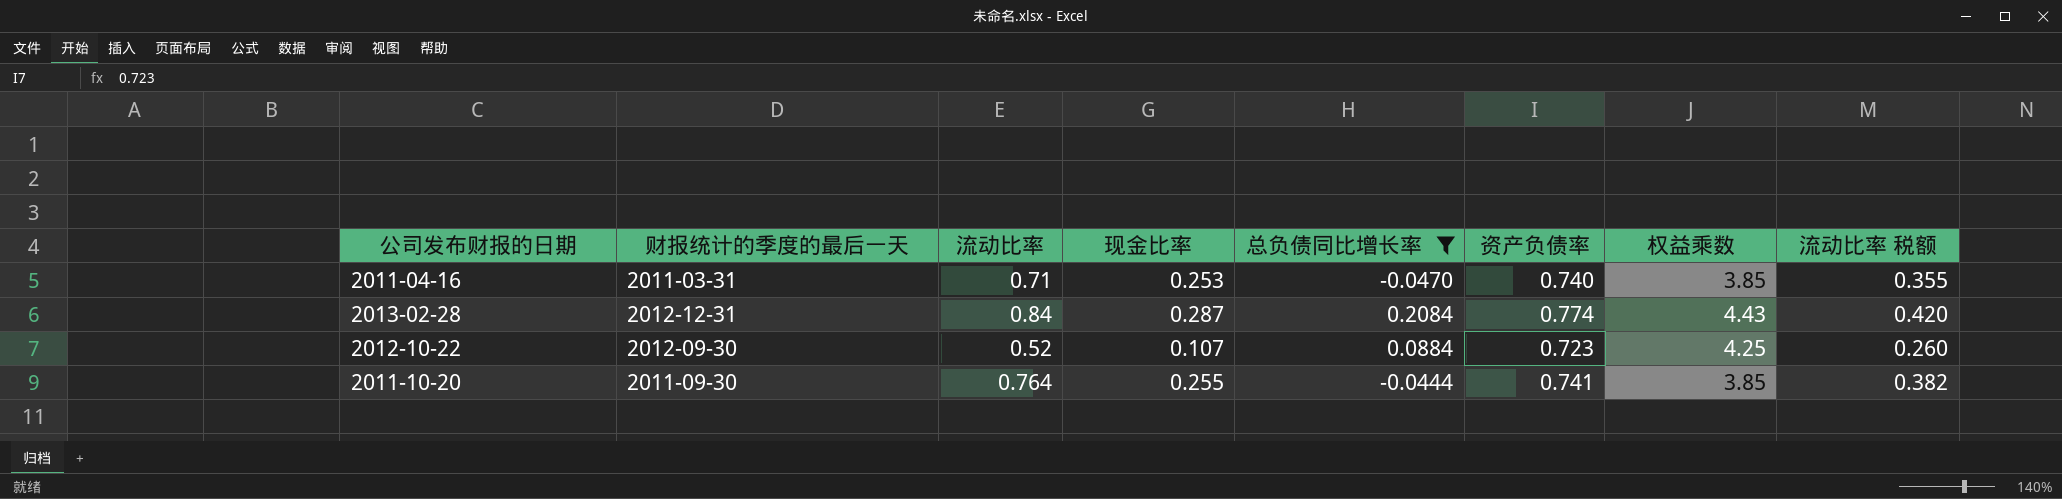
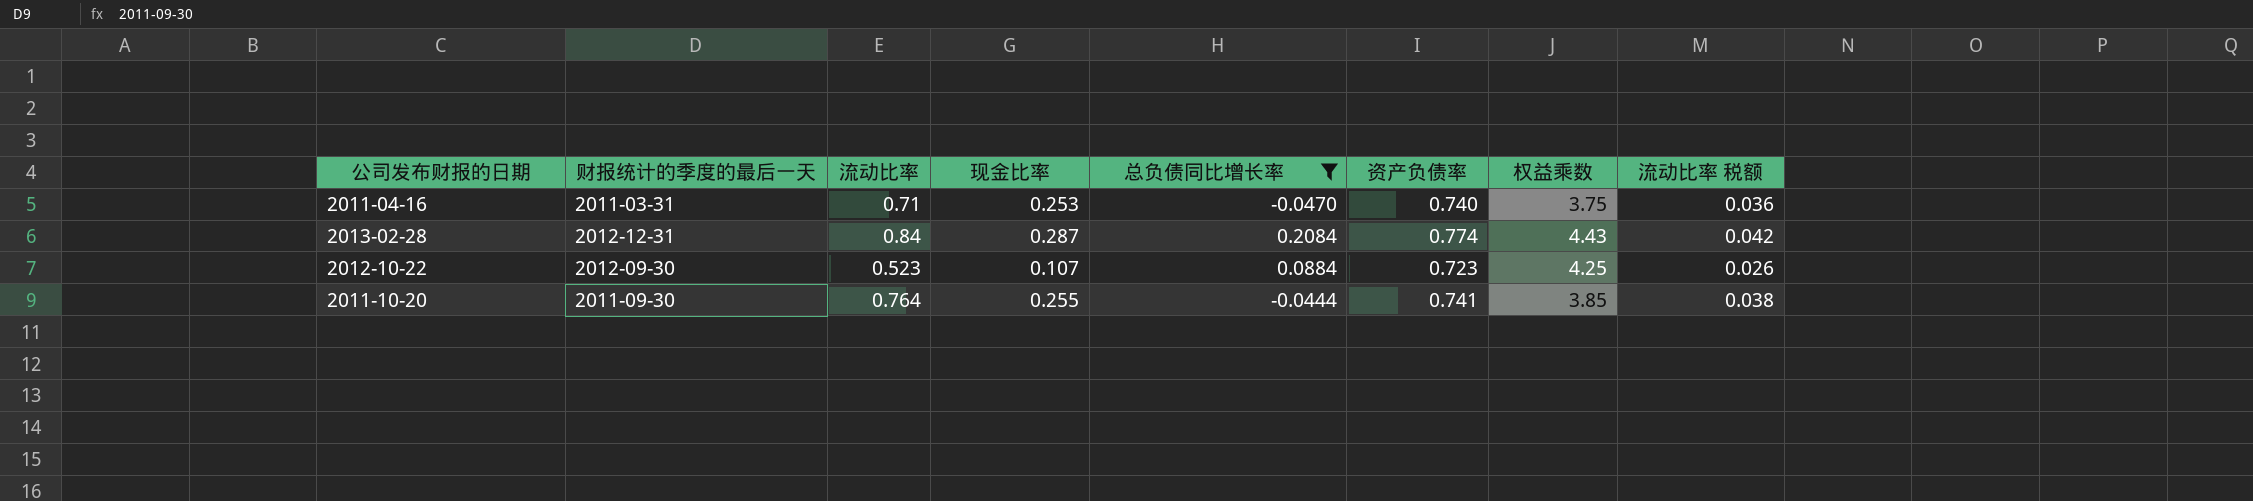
column 流动比率 税额 | formula: [流动比率] * 0.5 -> [流动比率] * 0.05
2011-04-16 | 权益乘数: 3.85 -> 3.75
2012-10-22 | 流动比率: 0.52 -> 0.523

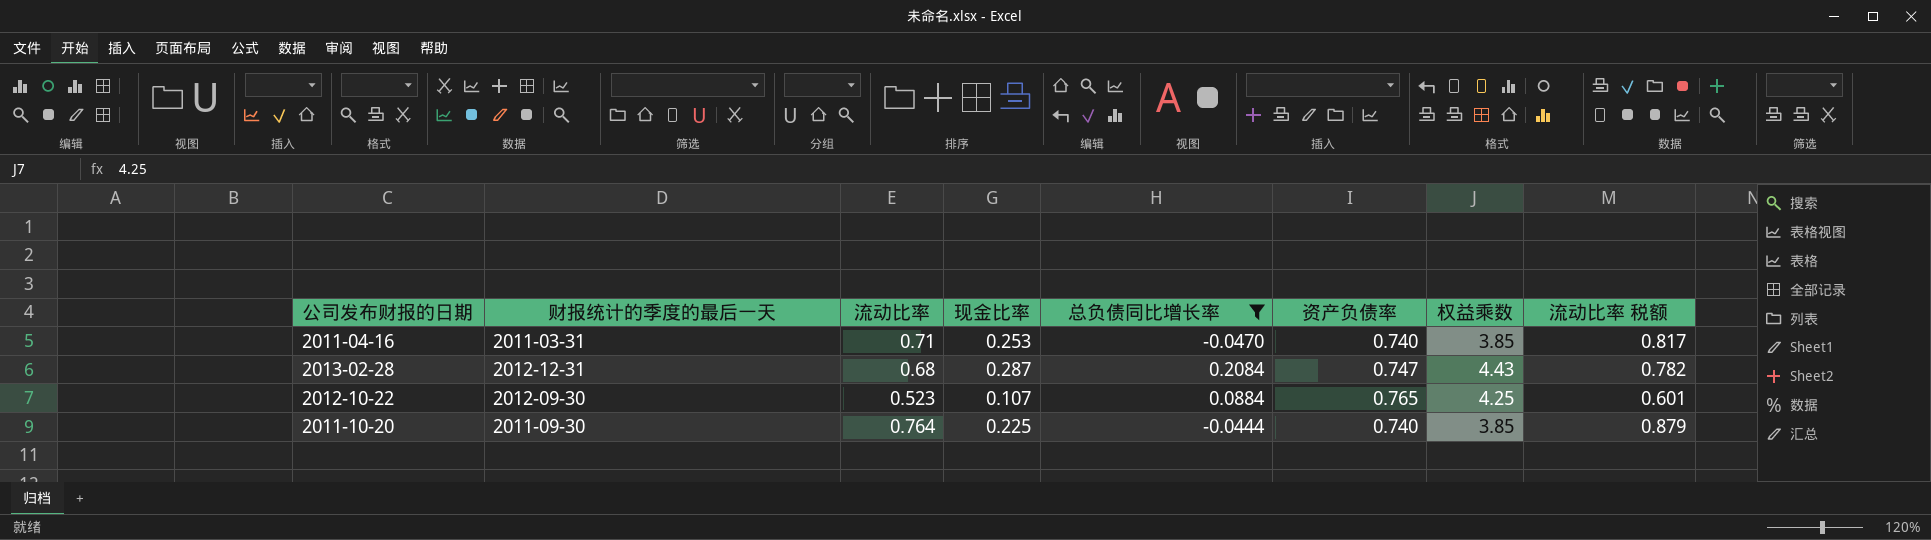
column 流动比率 税额 | formula: [流动比率] * 0.05 -> [流动比率] * 1.15
2011-04-16 | 权益乘数: 3.75 -> 3.85
2013-02-28 | 流动比率: 0.84 -> 0.68
2013-02-28 | 资产负债率: 0.774 -> 0.747
2012-10-22 | 资产负债率: 0.723 -> 0.765
2011-10-20 | 现金比率: 0.255 -> 0.225
2011-10-20 | 资产负债率: 0.741 -> 0.740

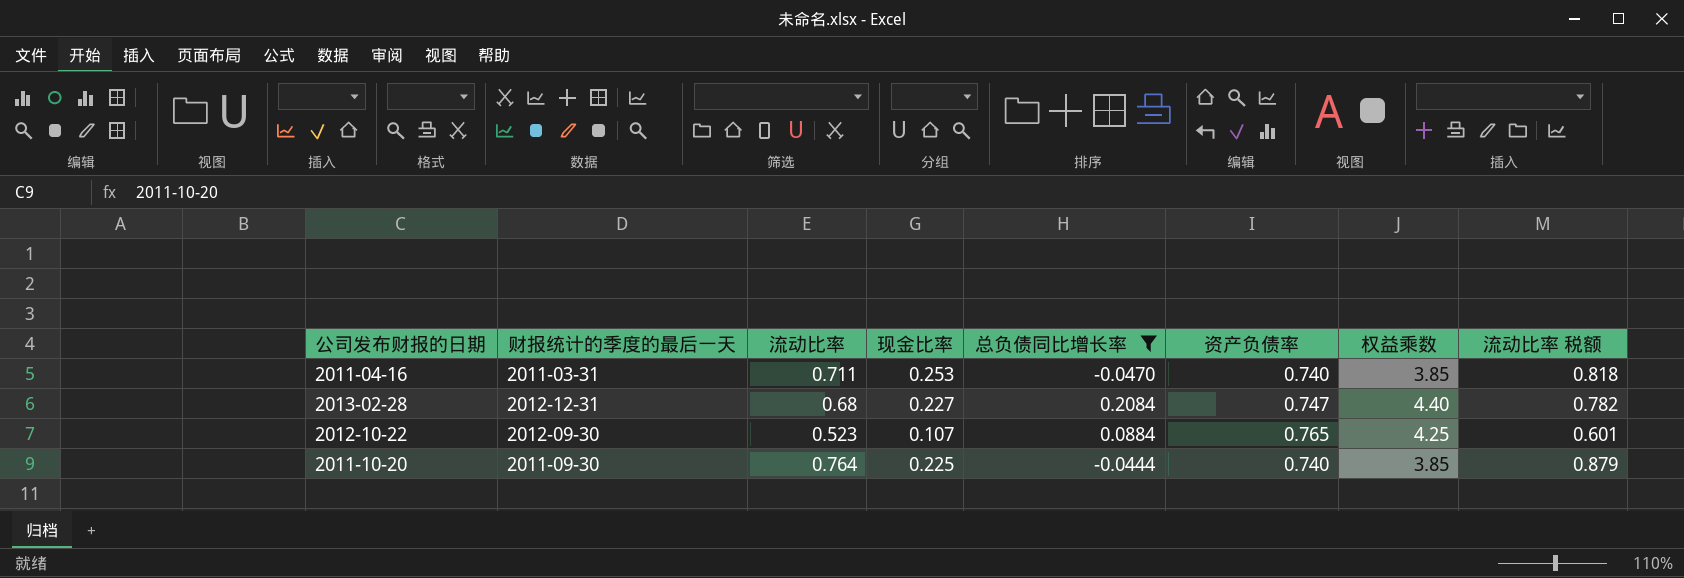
2011-04-16 | 流动比率: 0.71 -> 0.711
2011-04-16 | 流动比率 税额: 0.817 -> 0.818
2013-02-28 | 现金比率: 0.287 -> 0.227
2013-02-28 | 权益乘数: 4.43 -> 4.40

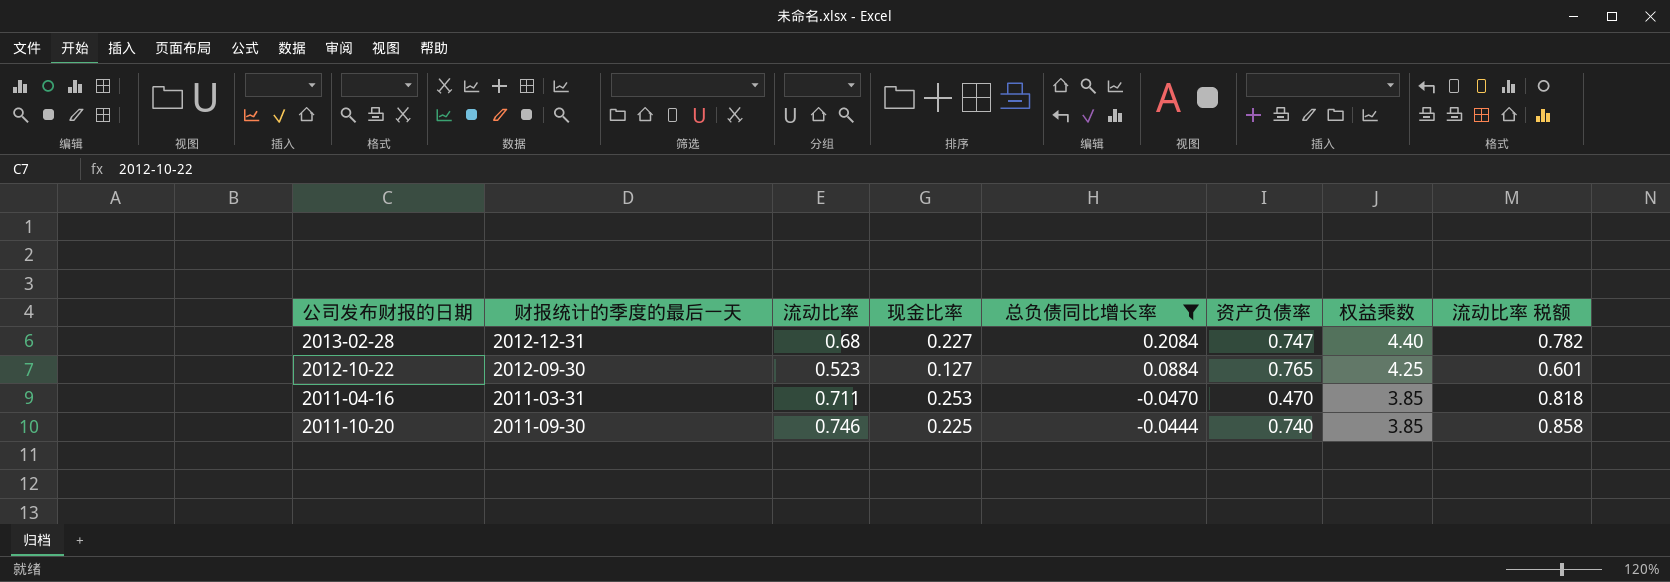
row order: none -> 权益乘数 descending
2012-10-22 | 现金比率: 0.107 -> 0.127
2011-04-16 | 资产负债率: 0.740 -> 0.470
2011-10-20 | 流动比率: 0.764 -> 0.746
2011-10-20 | 流动比率 税额: 0.879 -> 0.858

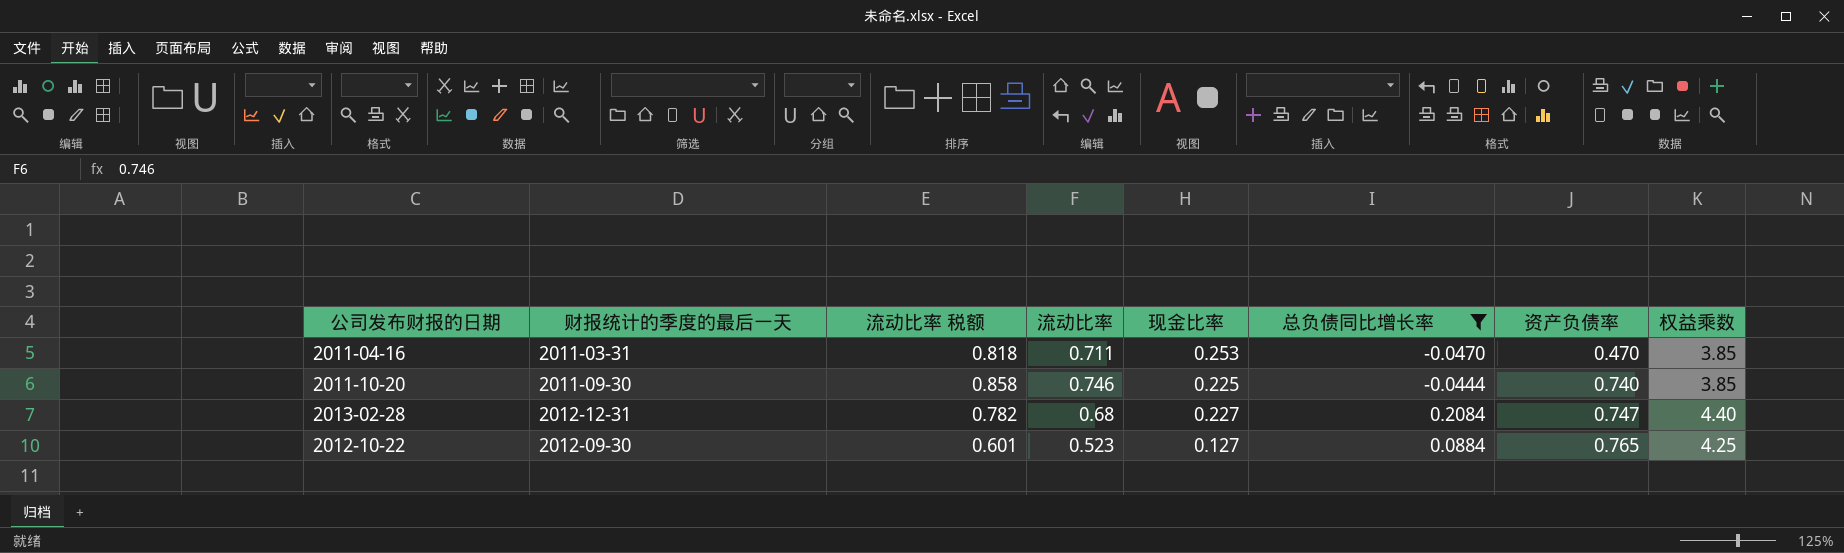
row order: 权益乘数 descending -> 资产负债率 ascending
column 流动比率 税额 | position: 8 -> 3

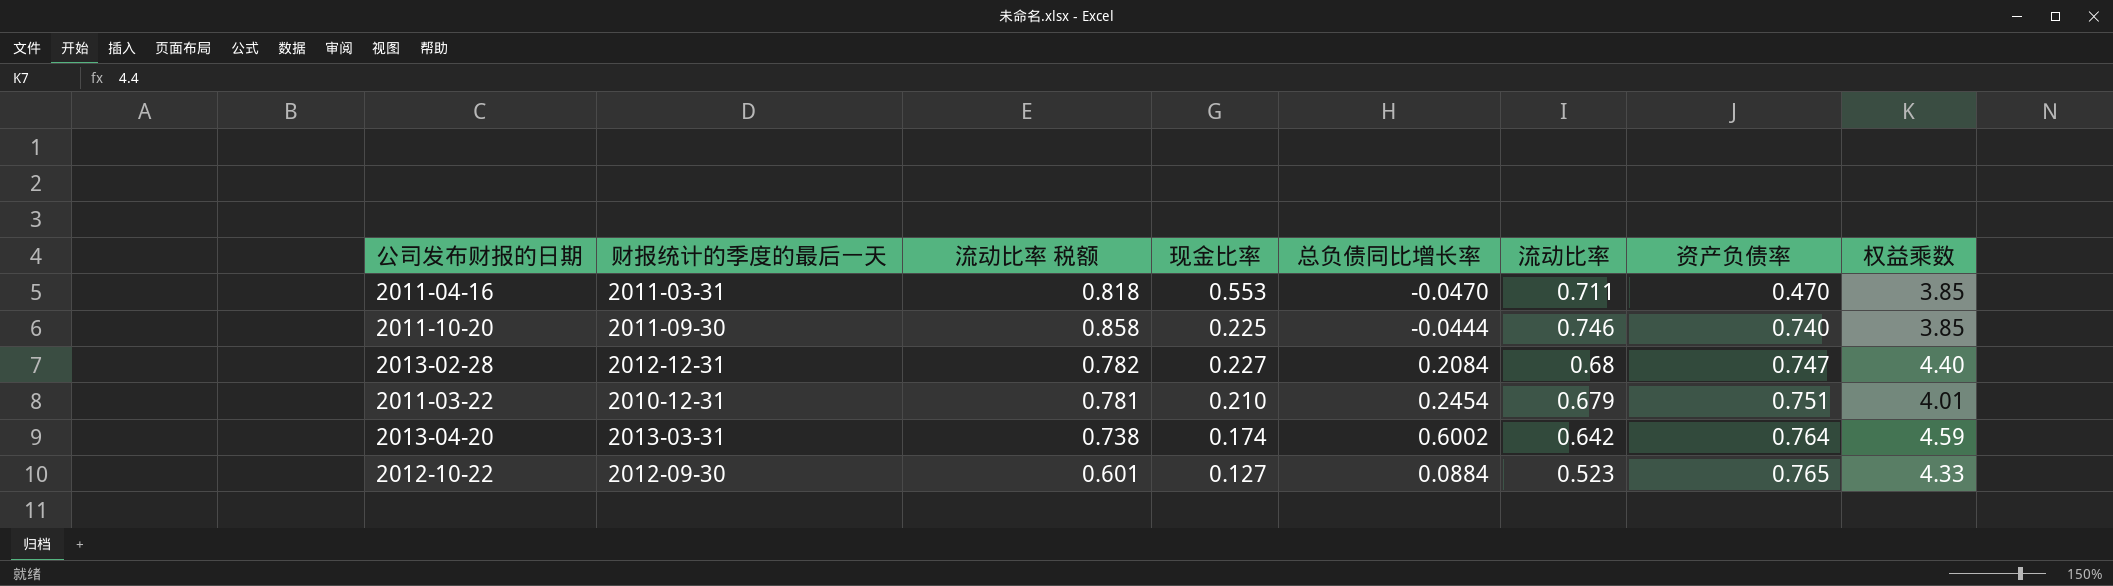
filter: 总负债同比增长率 <= 0.2084 -> none
column 流动比率 | position: 4 -> 6
2011-04-16 | 现金比率: 0.253 -> 0.553
2012-10-22 | 权益乘数: 4.25 -> 4.33

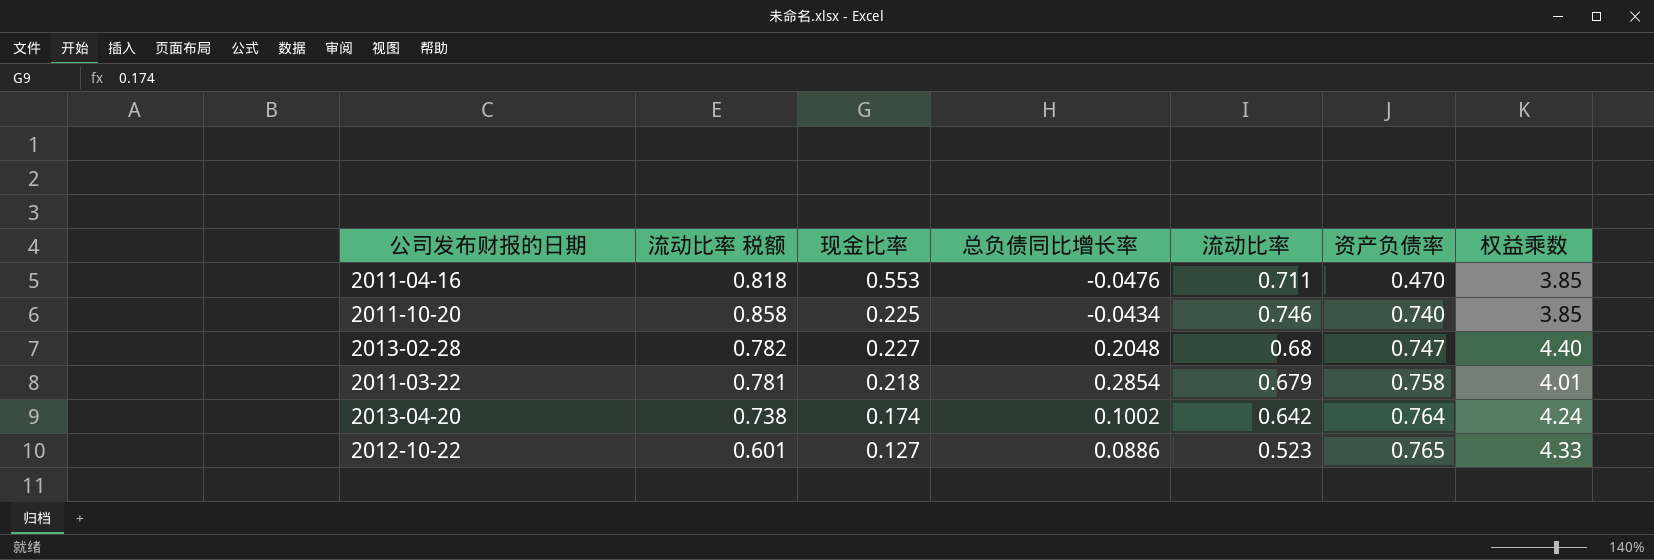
column 财报统计的季度的最后一天 | position: 2 -> none
2011-04-16 | 总负债同比增长率: -0.0470 -> -0.0476
2011-10-20 | 总负债同比增长率: -0.0444 -> -0.0434
2013-02-28 | 总负债同比增长率: 0.2084 -> 0.2048
2011-03-22 | 现金比率: 0.210 -> 0.218
2011-03-22 | 总负债同比增长率: 0.2454 -> 0.2854
2011-03-22 | 资产负债率: 0.751 -> 0.758
2013-04-20 | 总负债同比增长率: 0.6002 -> 0.1002
2013-04-20 | 权益乘数: 4.59 -> 4.24
2012-10-22 | 总负债同比增长率: 0.0884 -> 0.0886

